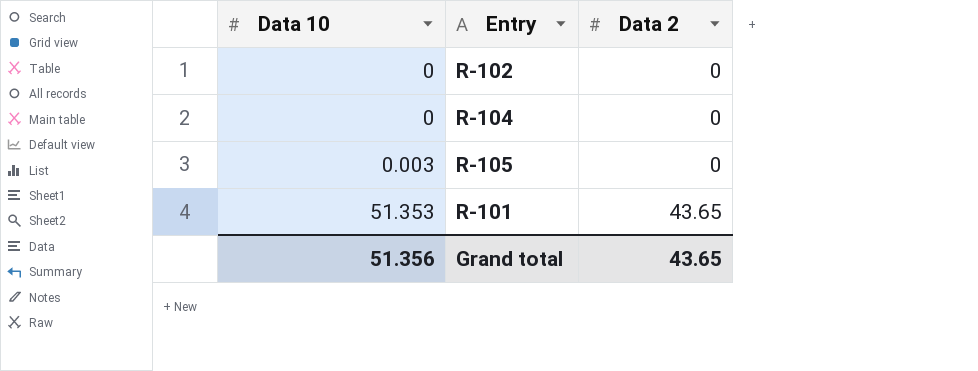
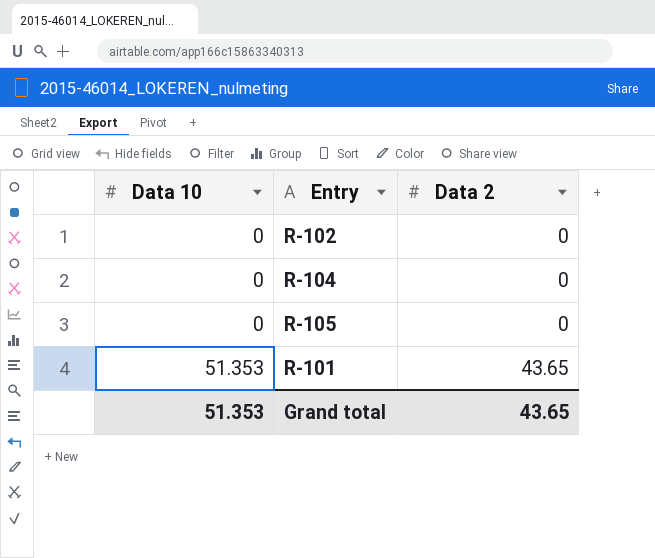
R-105 | Data 10: 0.003 -> 0
Grand total | Data 10: 51.356 -> 51.353

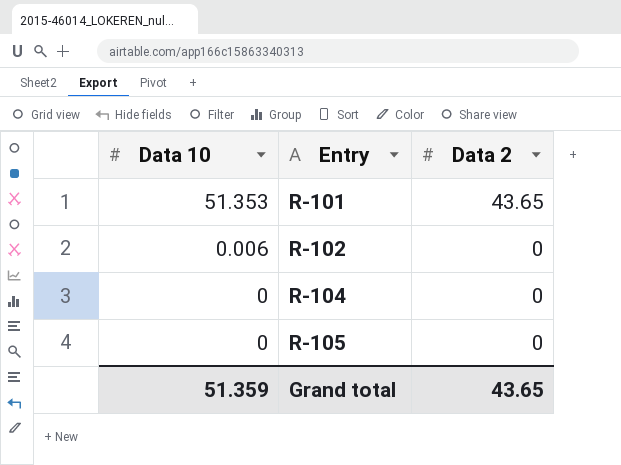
row order: Data 10 ascending -> Data 10 descending
R-102 | Data 10: 0 -> 0.006
Grand total | Data 10: 51.353 -> 51.359

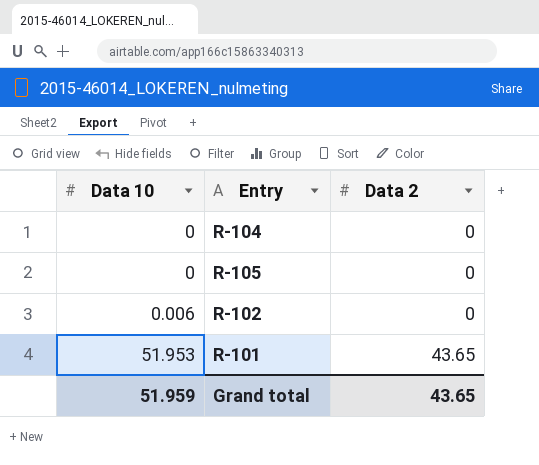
row order: Data 10 descending -> Data 10 ascending
R-101 | Data 10: 51.353 -> 51.953
Grand total | Data 10: 51.359 -> 51.959

